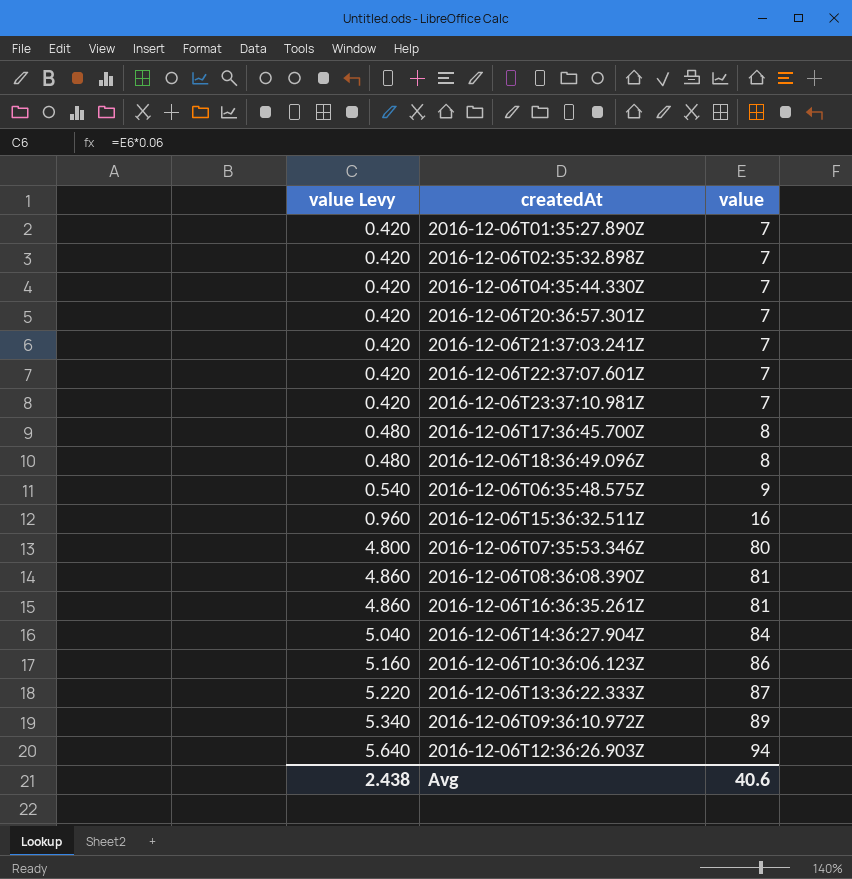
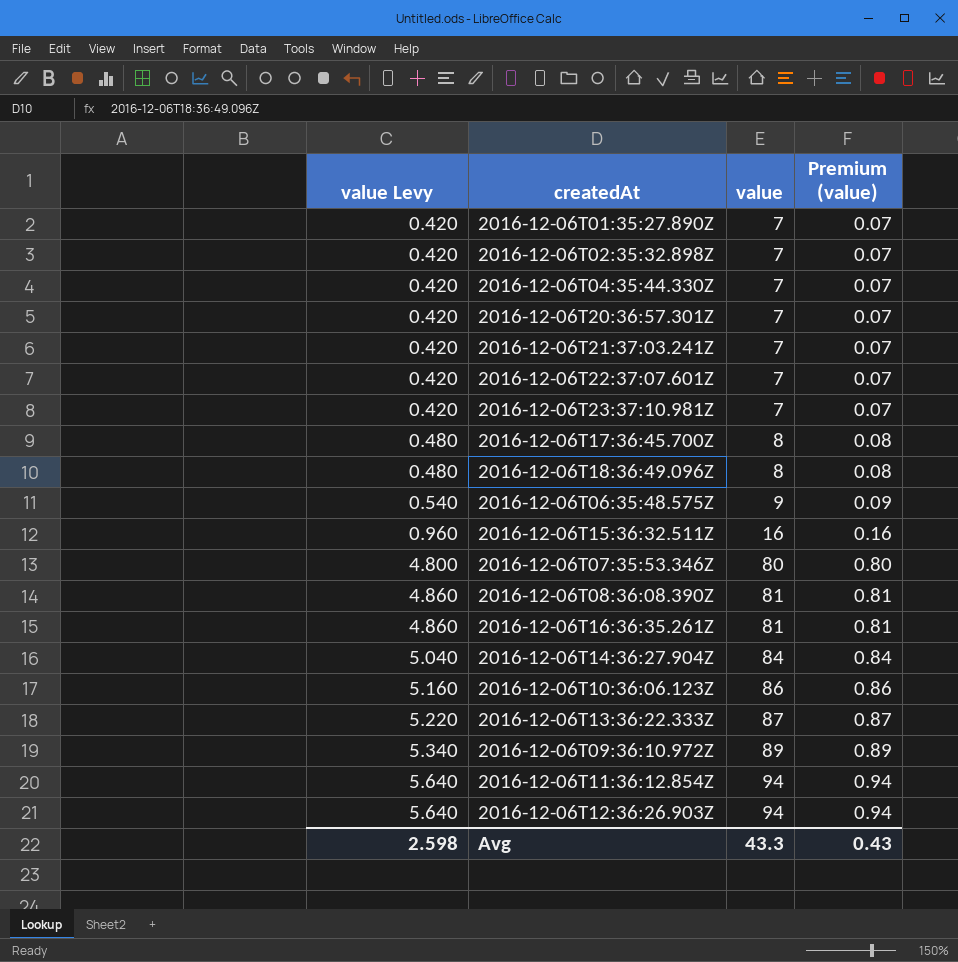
column Premium (value) | formula: none -> [value] * 0.01
row 2016-12-06T11:36:12.854Z: none -> 5.640 | 94 | 0.94
Avg | value Levy: 2.438 -> 2.598
Avg | value: 40.6 -> 43.3

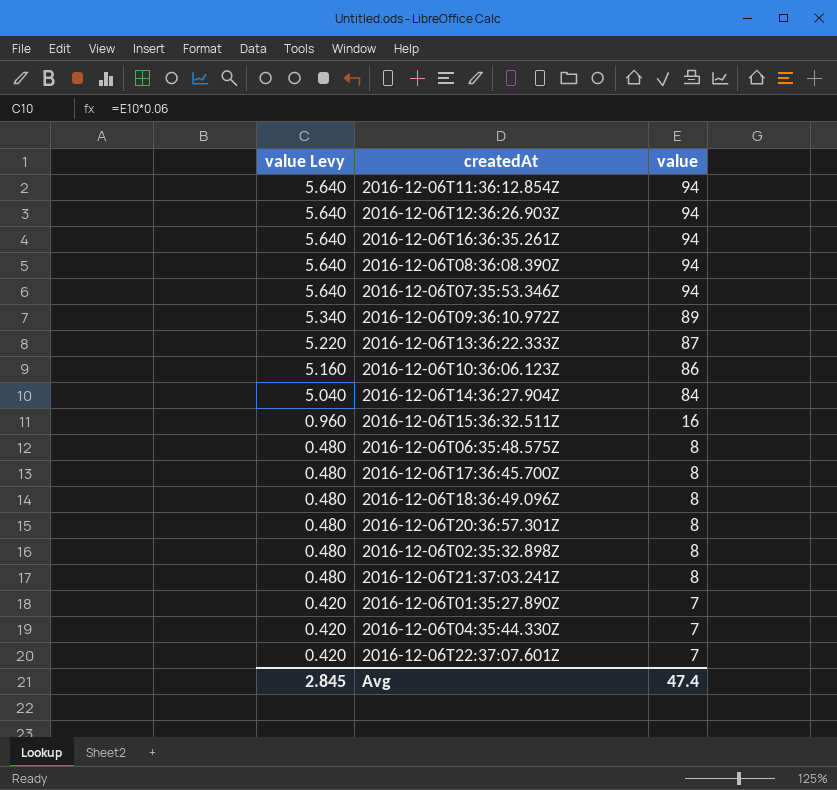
row order: value Levy ascending -> value Levy descending
column Premium (value) | formula: [value] * 0.01 -> none
row 2016-12-06T23:37:10.981Z: 0.420 | 7 | 0.07 -> none
2016-12-06T16:36:35.261Z | value Levy: 4.860 -> 5.640
2016-12-06T16:36:35.261Z | value: 81 -> 94
2016-12-06T08:36:08.390Z | value Levy: 4.860 -> 5.640
2016-12-06T08:36:08.390Z | value: 81 -> 94
2016-12-06T07:35:53.346Z | value Levy: 4.800 -> 5.640
2016-12-06T07:35:53.346Z | value: 80 -> 94
2016-12-06T06:35:48.575Z | value Levy: 0.540 -> 0.480
2016-12-06T06:35:48.575Z | value: 9 -> 8
2016-12-06T20:36:57.301Z | value Levy: 0.420 -> 0.480
2016-12-06T20:36:57.301Z | value: 7 -> 8
2016-12-06T02:35:32.898Z | value Levy: 0.420 -> 0.480
2016-12-06T02:35:32.898Z | value: 7 -> 8
2016-12-06T21:37:03.241Z | value Levy: 0.420 -> 0.480
2016-12-06T21:37:03.241Z | value: 7 -> 8
Avg | value Levy: 2.598 -> 2.845
Avg | value: 43.3 -> 47.4

